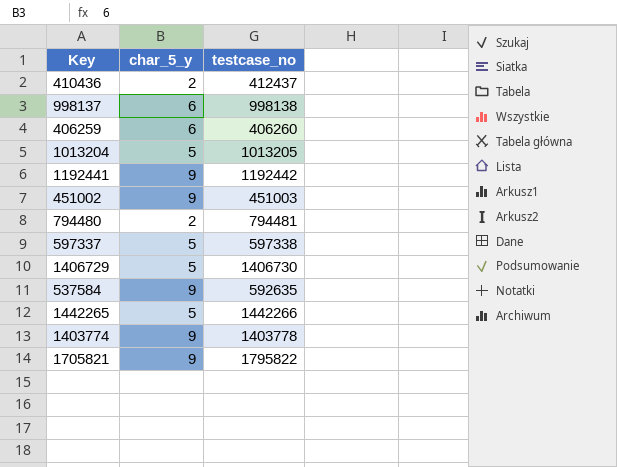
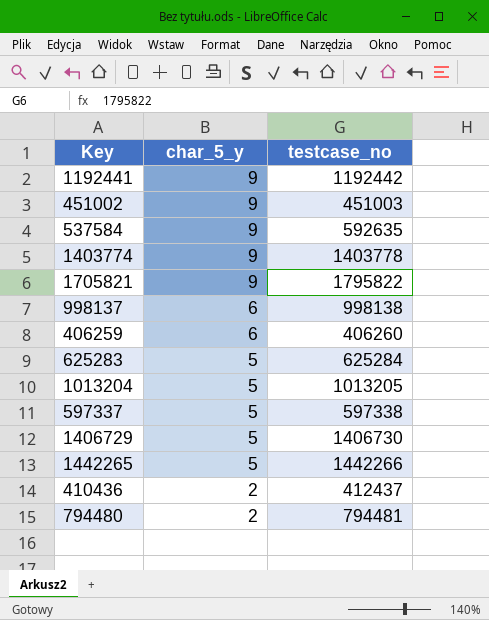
row order: none -> char_5_y descending
row 625283: none -> 5 | 625284

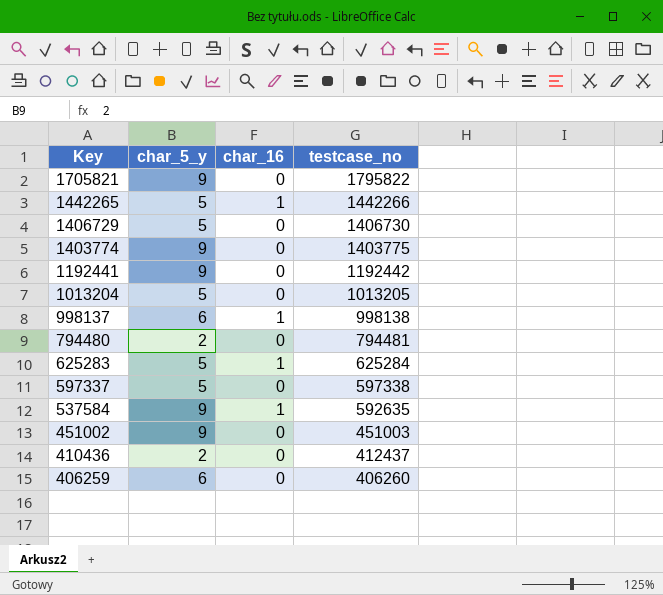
row order: char_5_y descending -> Key descending
column char_16 | position: none -> 3
1403774 | testcase_no: 1403778 -> 1403775

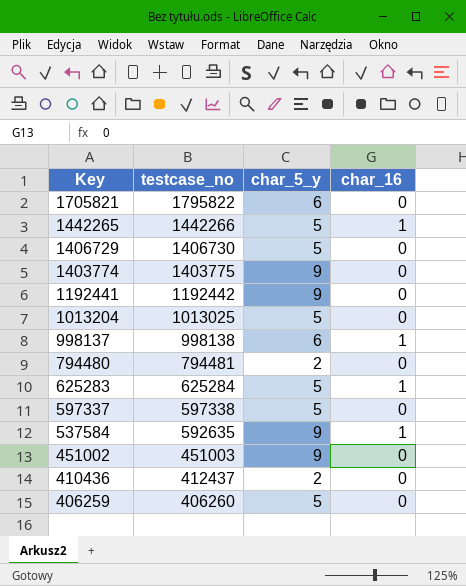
column testcase_no | position: 4 -> 2
1705821 | char_5_y: 9 -> 6
1013204 | testcase_no: 1013205 -> 1013025
406259 | char_5_y: 6 -> 5

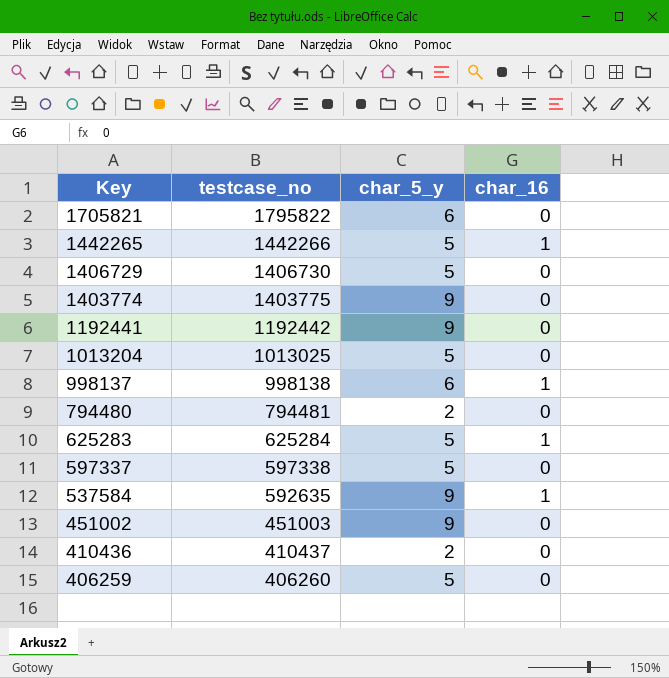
410436 | testcase_no: 412437 -> 410437

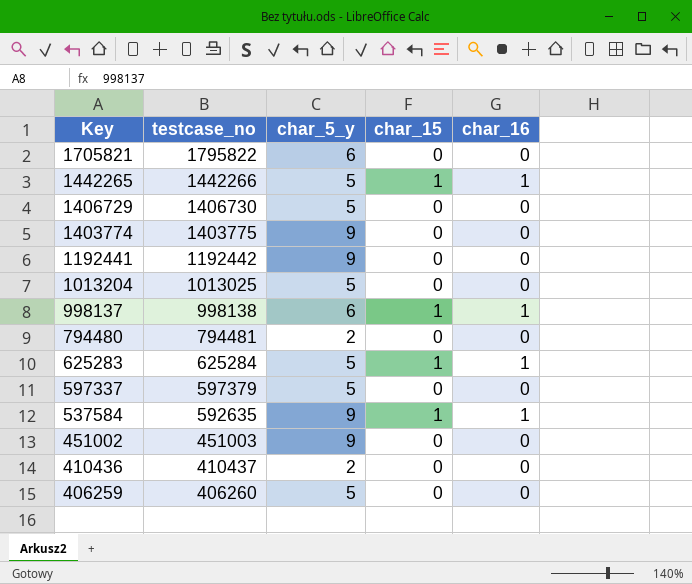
column char_15 | position: none -> 4
597337 | testcase_no: 597338 -> 597379

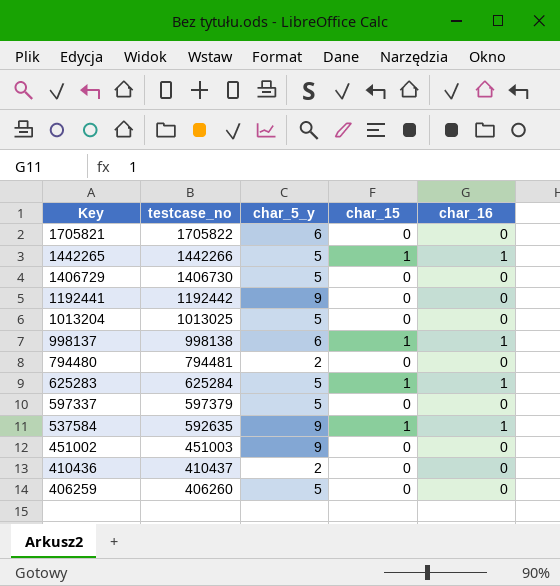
row 1403774: 1403775 | 9 | 0 | 0 -> none
1705821 | testcase_no: 1795822 -> 1705822

